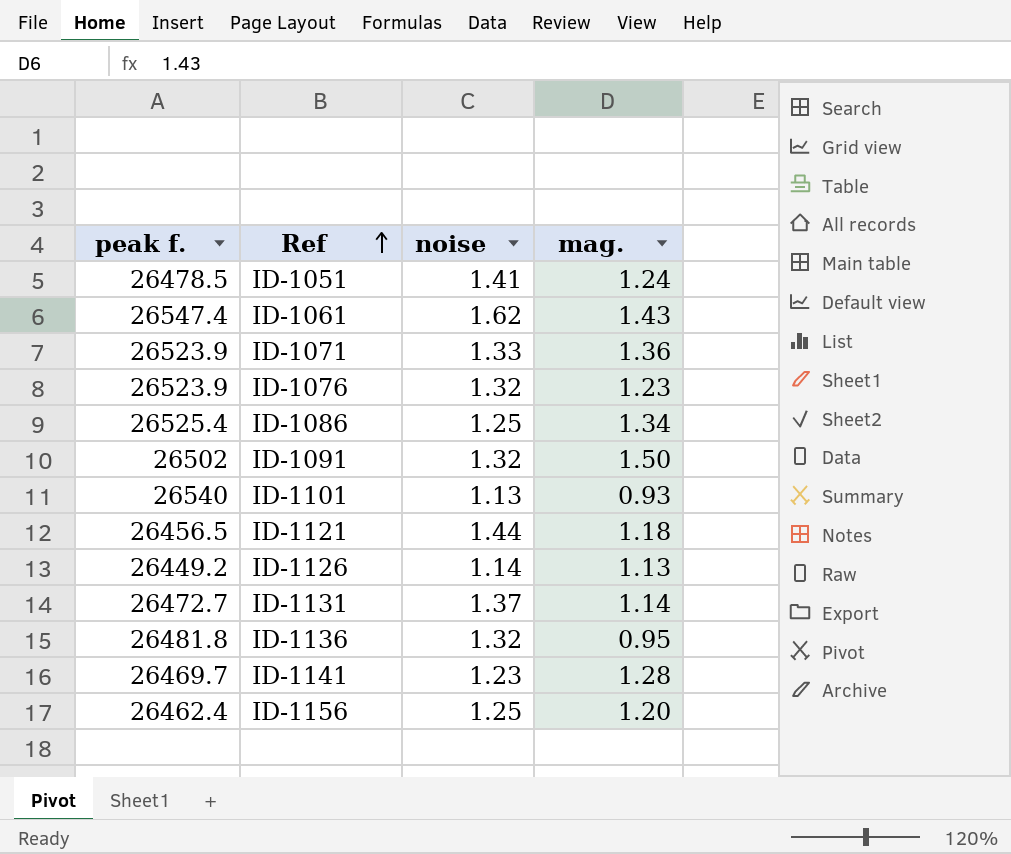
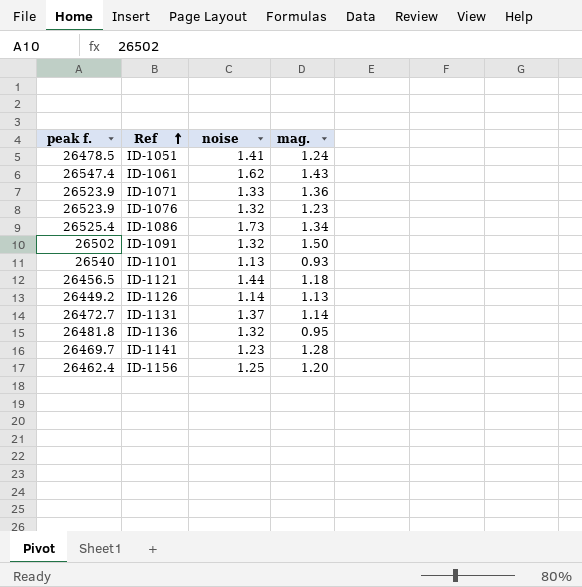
ID-1086 | noise: 1.25 -> 1.73

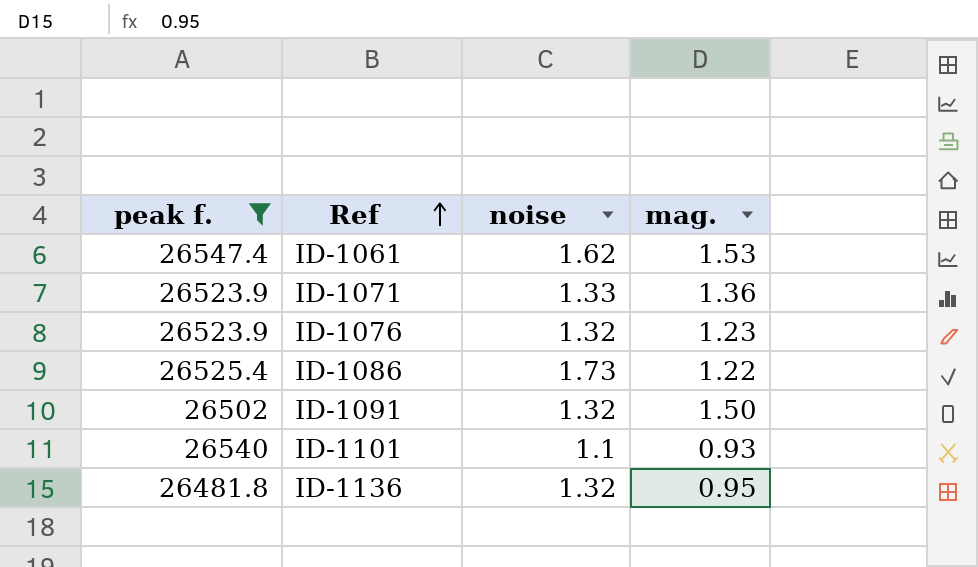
filter: none -> peak f. >= 26481.8
ID-1061 | mag.: 1.43 -> 1.53
ID-1086 | mag.: 1.34 -> 1.22
ID-1101 | noise: 1.13 -> 1.1

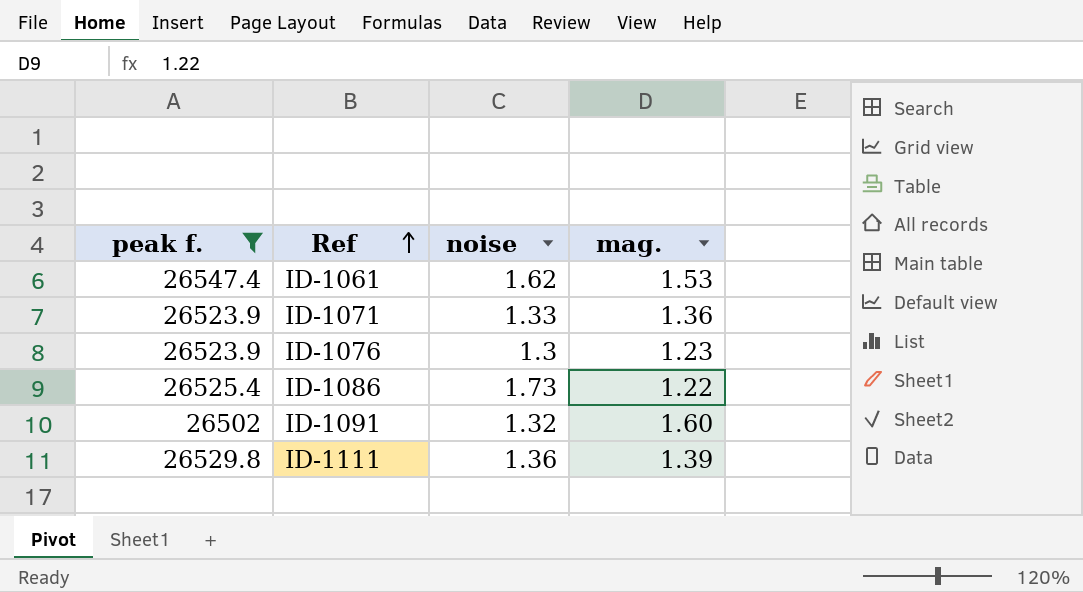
row ID-1101: 26540 | 1.1 | 0.93 -> none
row ID-1136: 26481.8 | 1.32 | 0.95 -> none
ID-1076 | noise: 1.32 -> 1.3
ID-1091 | mag.: 1.50 -> 1.60
row ID-1111: none -> 26529.8 | 1.36 | 1.39

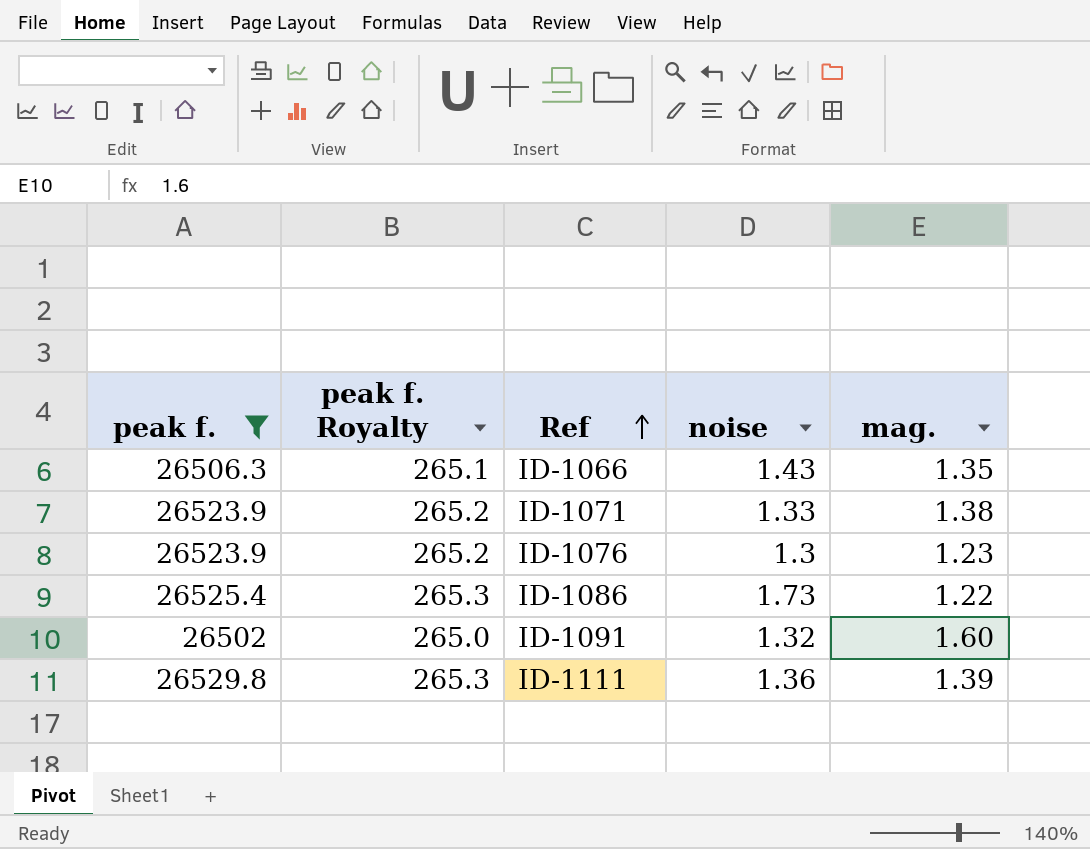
column peak f. Royalty | formula: none -> [peak f.] * 0.01
row ID-1061: 26547.4 | 1.62 | 1.53 -> none
row ID-1066: none -> 26506.3 | 265.1 | 1.43 | 1.35
ID-1071 | mag.: 1.36 -> 1.38

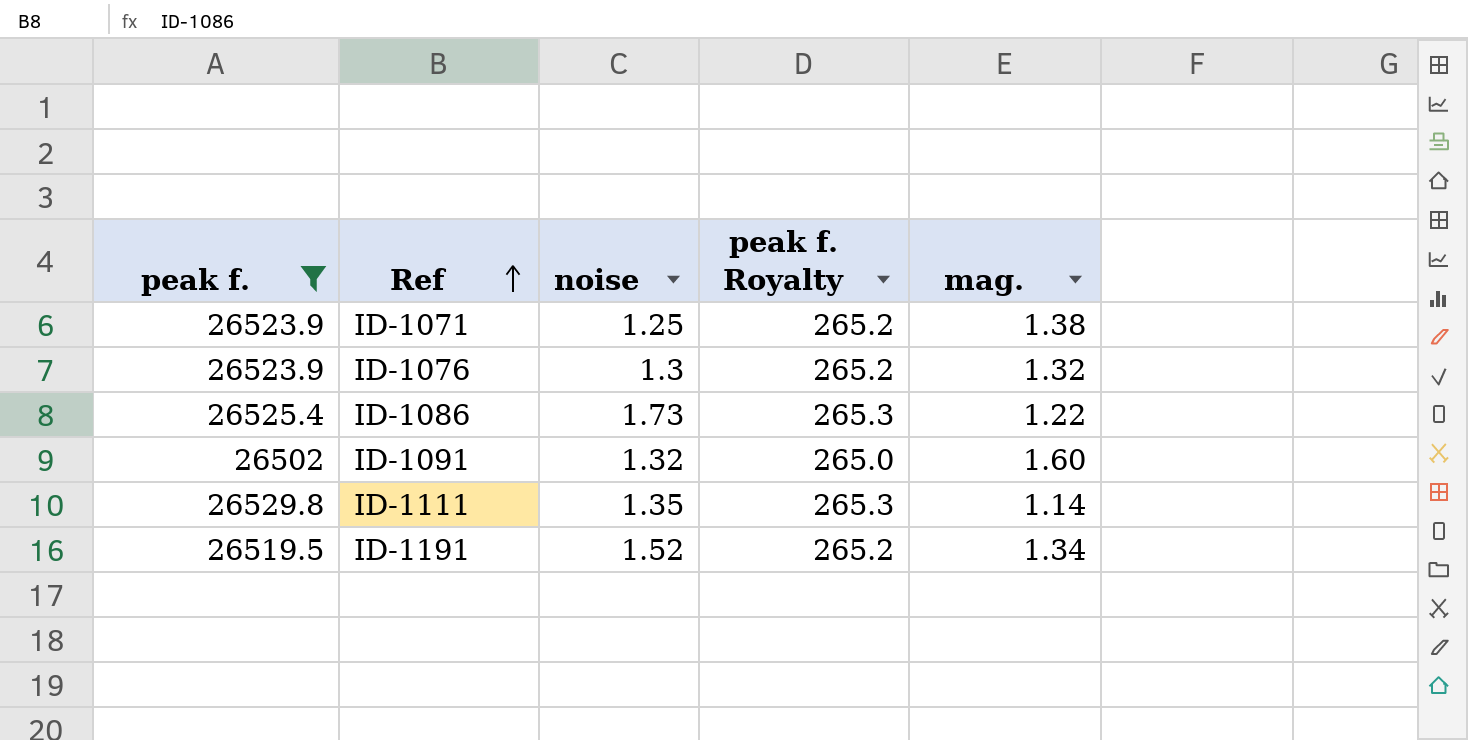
column peak f. Royalty | position: 2 -> 4
row ID-1066: 26506.3 | 265.1 | 1.43 | 1.35 -> none
ID-1071 | noise: 1.33 -> 1.25
ID-1076 | mag.: 1.23 -> 1.32
ID-1111 | noise: 1.36 -> 1.35
ID-1111 | mag.: 1.39 -> 1.14
row ID-1191: none -> 26519.5 | 1.52 | 265.2 | 1.34

